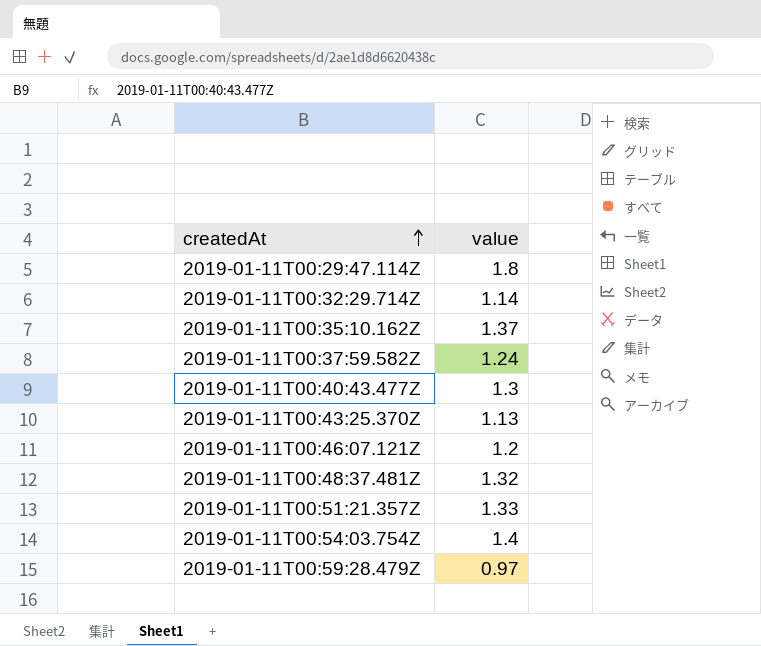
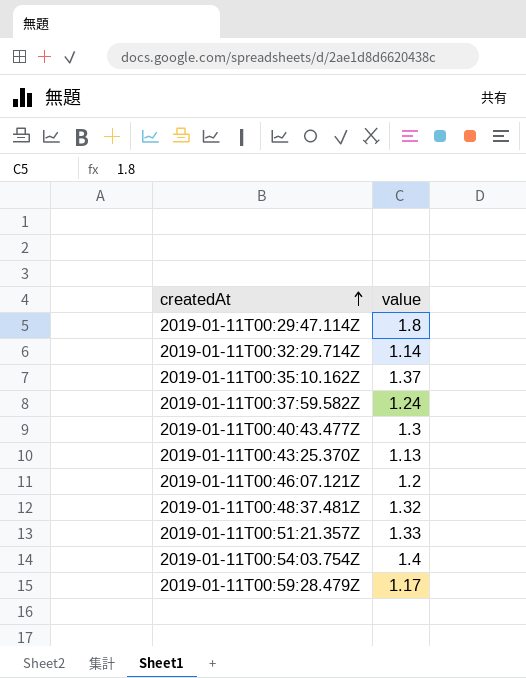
2019-01-11T00:59:28.479Z | value: 0.97 -> 1.17

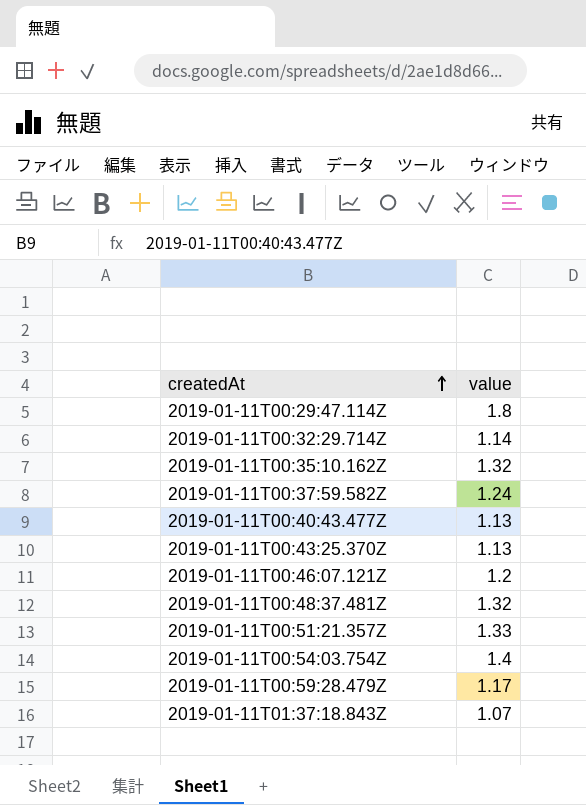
2019-01-11T00:35:10.162Z | value: 1.37 -> 1.32
2019-01-11T00:40:43.477Z | value: 1.3 -> 1.13
row 2019-01-11T01:37:18.843Z: none -> 1.07

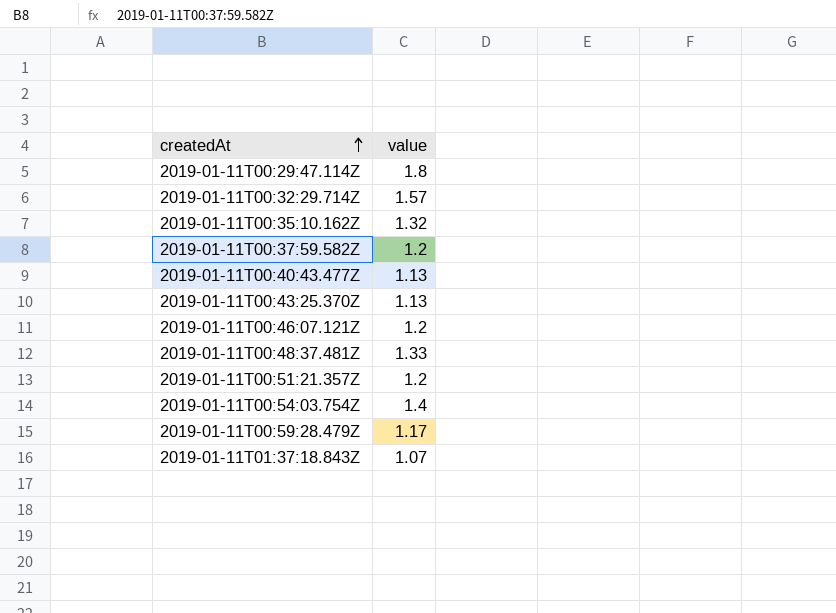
2019-01-11T00:32:29.714Z | value: 1.14 -> 1.57
2019-01-11T00:37:59.582Z | value: 1.24 -> 1.2
2019-01-11T00:48:37.481Z | value: 1.32 -> 1.33
2019-01-11T00:51:21.357Z | value: 1.33 -> 1.2

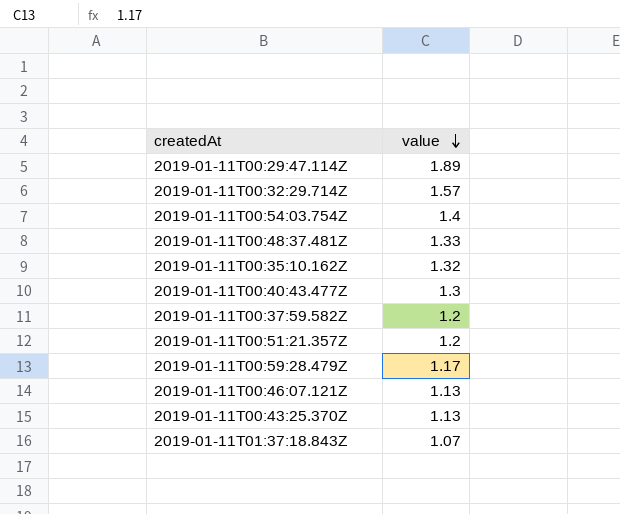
row order: createdAt ascending -> value descending
2019-01-11T00:29:47.114Z | value: 1.8 -> 1.89
2019-01-11T00:40:43.477Z | value: 1.13 -> 1.3
2019-01-11T00:46:07.121Z | value: 1.2 -> 1.13

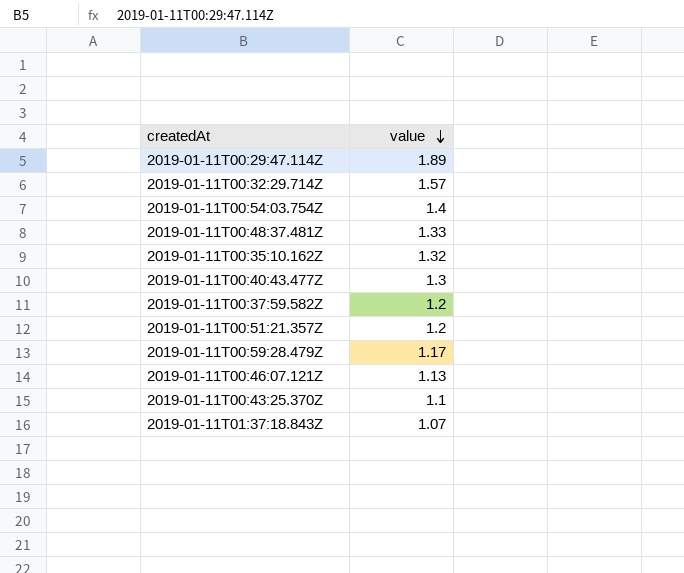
2019-01-11T00:43:25.370Z | value: 1.13 -> 1.1

